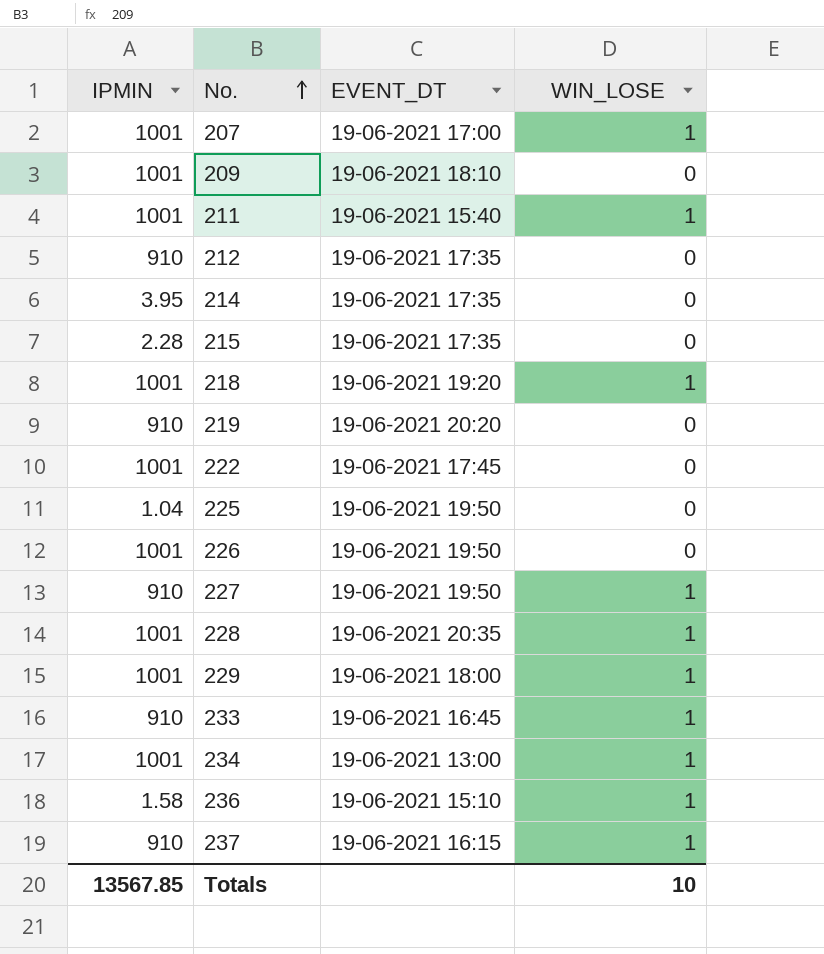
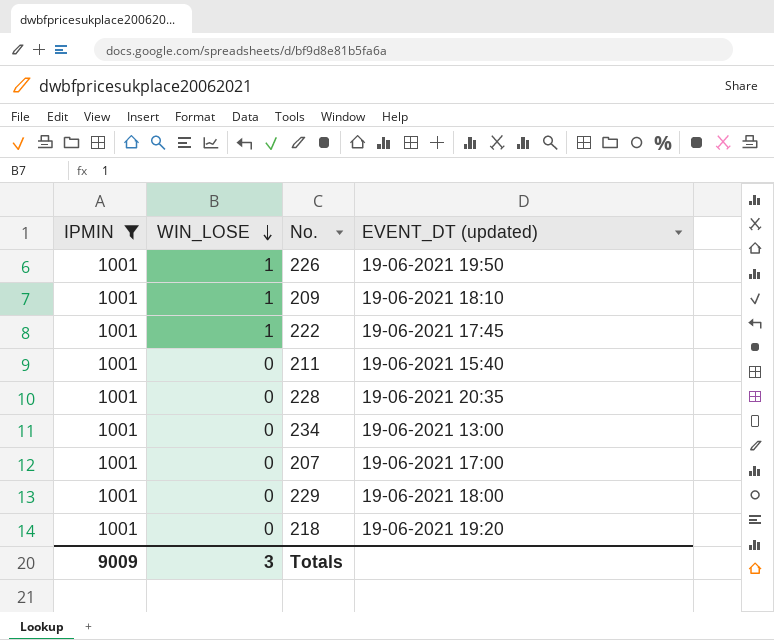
filter: none -> IPMIN = 1001
row order: No. ascending -> WIN_LOSE descending
column WIN_LOSE | position: 4 -> 2
column name: EVENT_DT -> EVENT_DT (updated)
226 | WIN_LOSE: 0 -> 1
209 | WIN_LOSE: 0 -> 1
222 | WIN_LOSE: 0 -> 1
211 | WIN_LOSE: 1 -> 0
228 | WIN_LOSE: 1 -> 0
234 | WIN_LOSE: 1 -> 0
207 | WIN_LOSE: 1 -> 0
229 | WIN_LOSE: 1 -> 0
218 | WIN_LOSE: 1 -> 0
Totals | IPMIN: 13567.85 -> 9009
Totals | WIN_LOSE: 10 -> 3

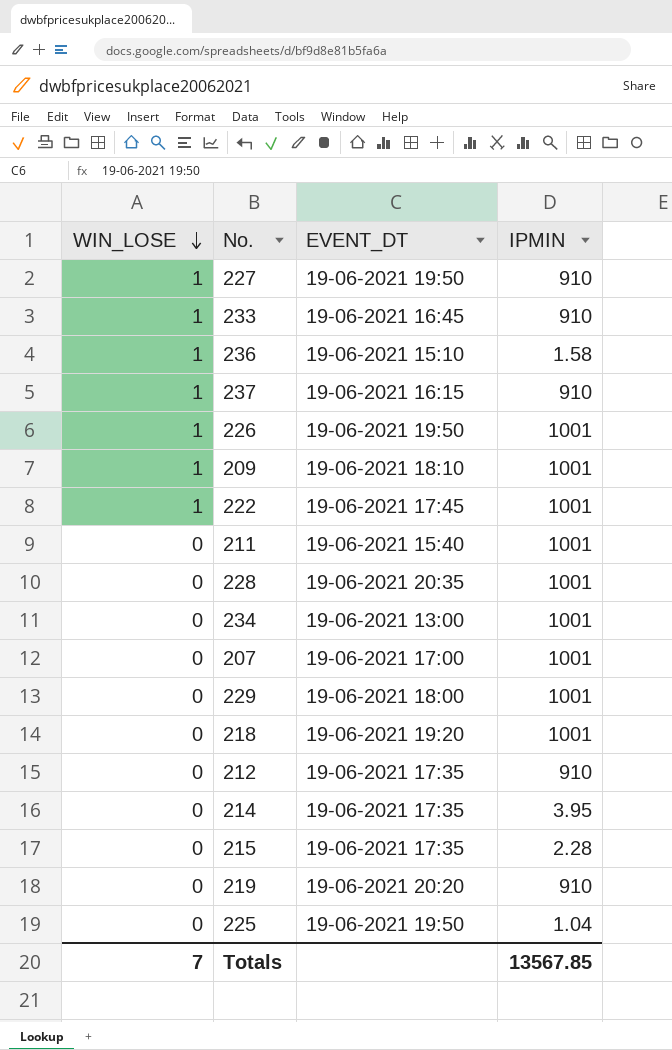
filter: IPMIN = 1001 -> none
column name: EVENT_DT (updated) -> EVENT_DT
column IPMIN | position: 1 -> 4
Totals | WIN_LOSE: 3 -> 7
Totals | IPMIN: 9009 -> 13567.85

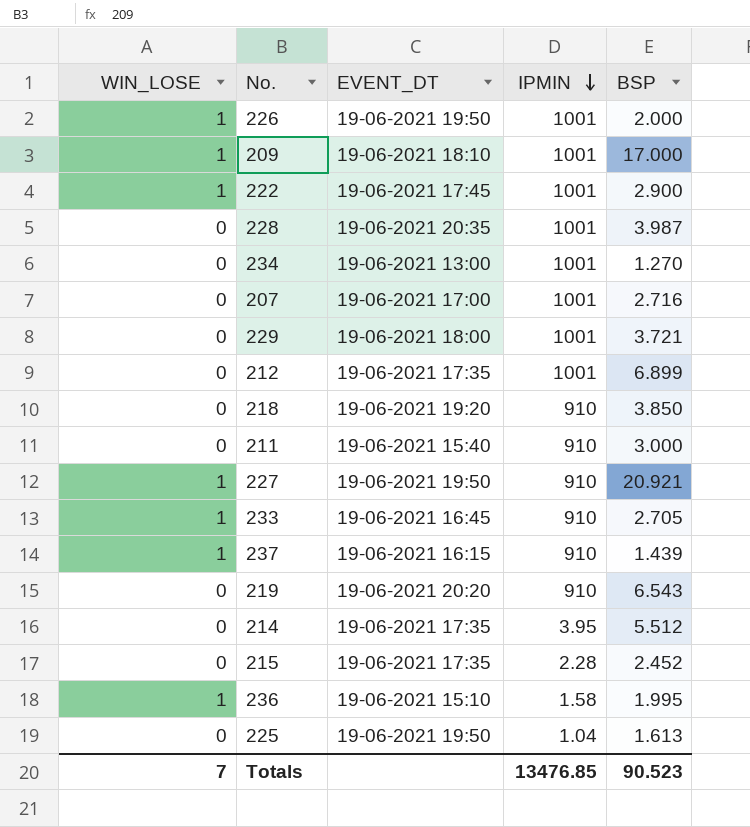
row order: WIN_LOSE descending -> IPMIN descending
column BSP | position: none -> 5
212 | IPMIN: 910 -> 1001
218 | IPMIN: 1001 -> 910
211 | IPMIN: 1001 -> 910
Totals | IPMIN: 13567.85 -> 13476.85

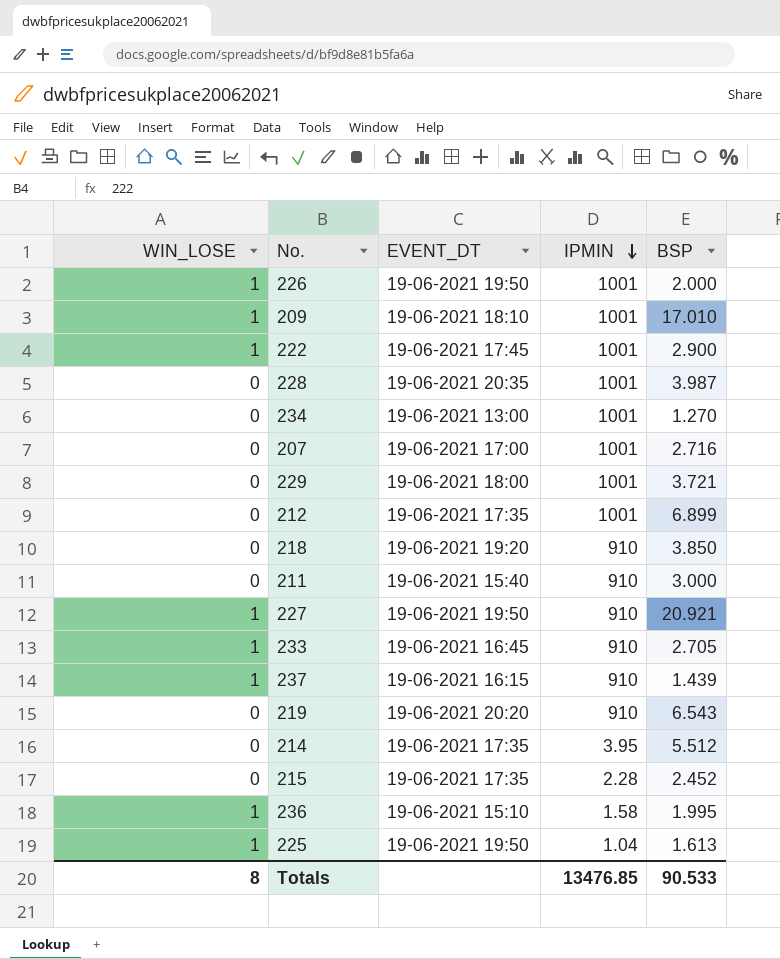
209 | BSP: 17.000 -> 17.010
225 | WIN_LOSE: 0 -> 1
Totals | WIN_LOSE: 7 -> 8
Totals | BSP: 90.523 -> 90.533

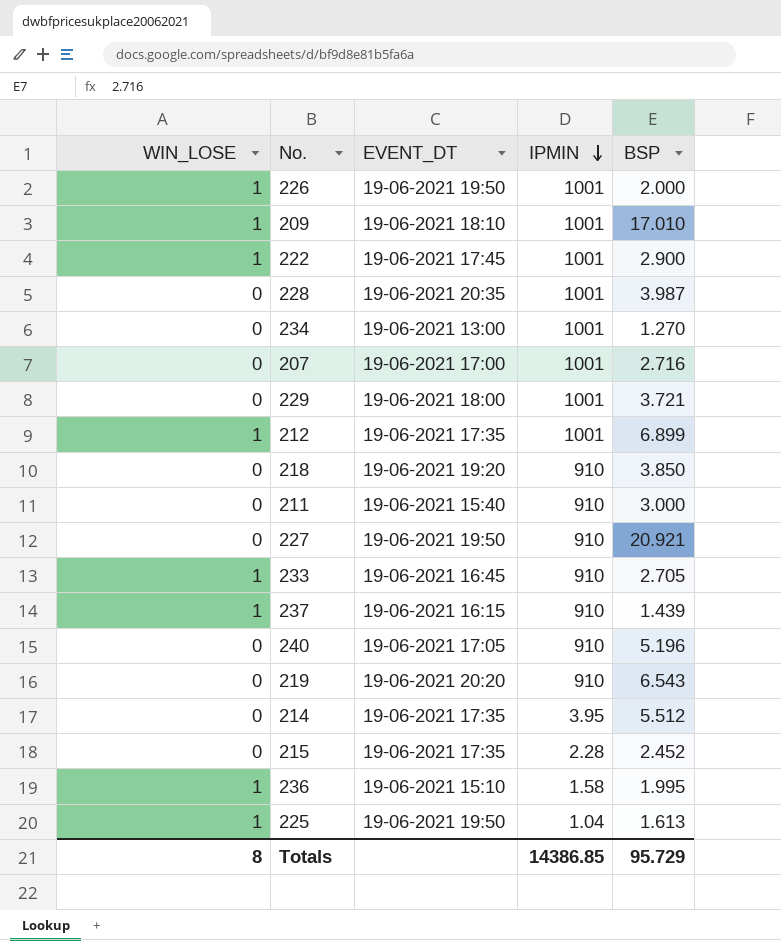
212 | WIN_LOSE: 0 -> 1
227 | WIN_LOSE: 1 -> 0
row 240: none -> 0 | 19-06-2021 17:05 | 910 | 5.196
Totals | IPMIN: 13476.85 -> 14386.85
Totals | BSP: 90.533 -> 95.729

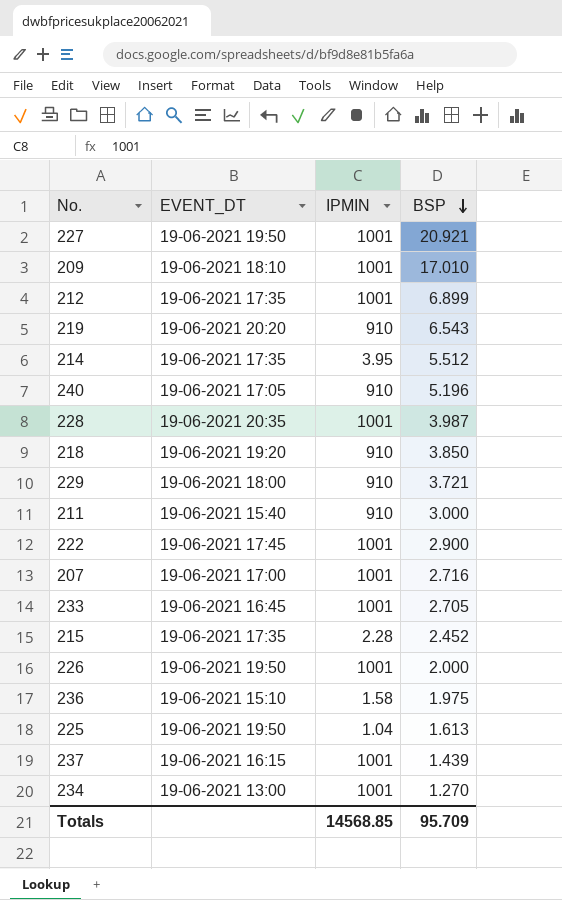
row order: IPMIN descending -> BSP descending
column WIN_LOSE | position: 1 -> none
227 | IPMIN: 910 -> 1001
229 | IPMIN: 1001 -> 910
233 | IPMIN: 910 -> 1001
236 | BSP: 1.995 -> 1.975
237 | IPMIN: 910 -> 1001
Totals | IPMIN: 14386.85 -> 14568.85
Totals | BSP: 95.729 -> 95.709

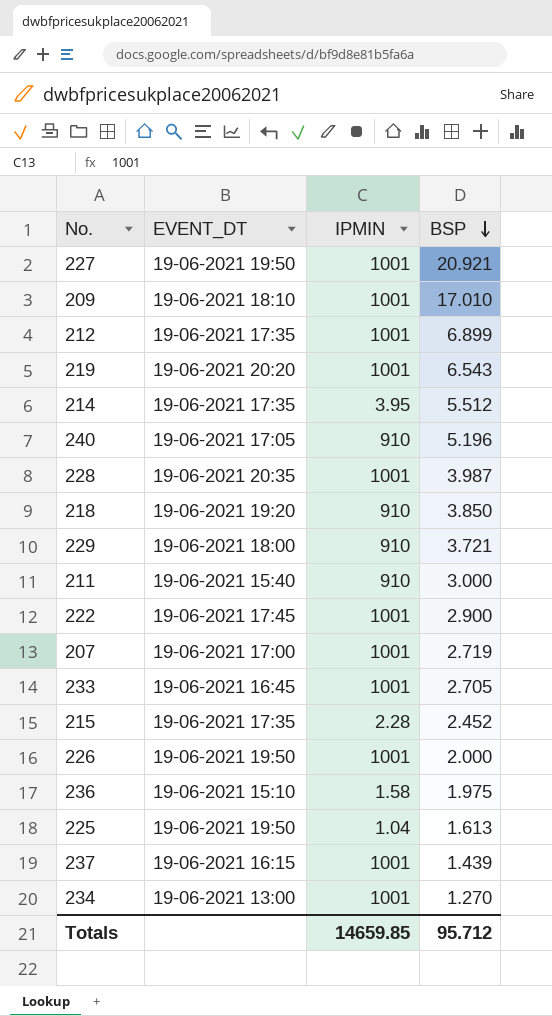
219 | IPMIN: 910 -> 1001
207 | BSP: 2.716 -> 2.719
Totals | IPMIN: 14568.85 -> 14659.85
Totals | BSP: 95.709 -> 95.712

